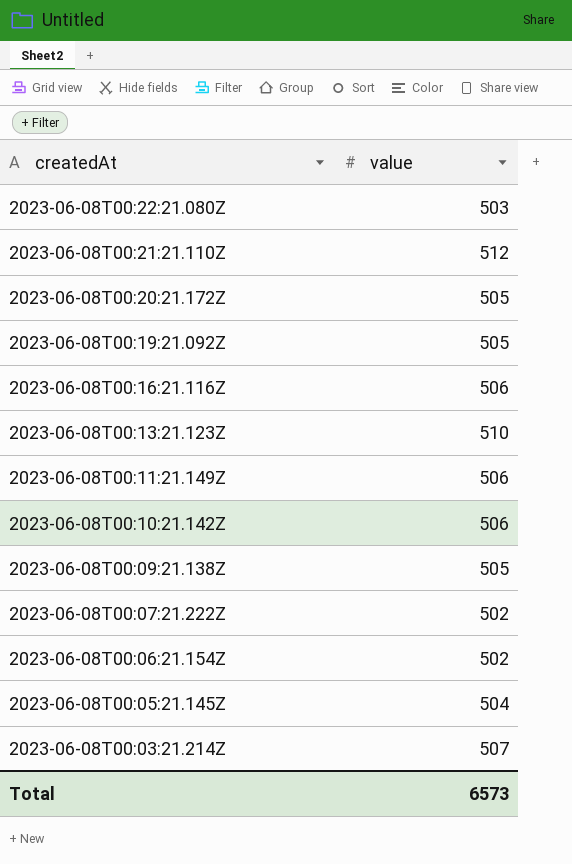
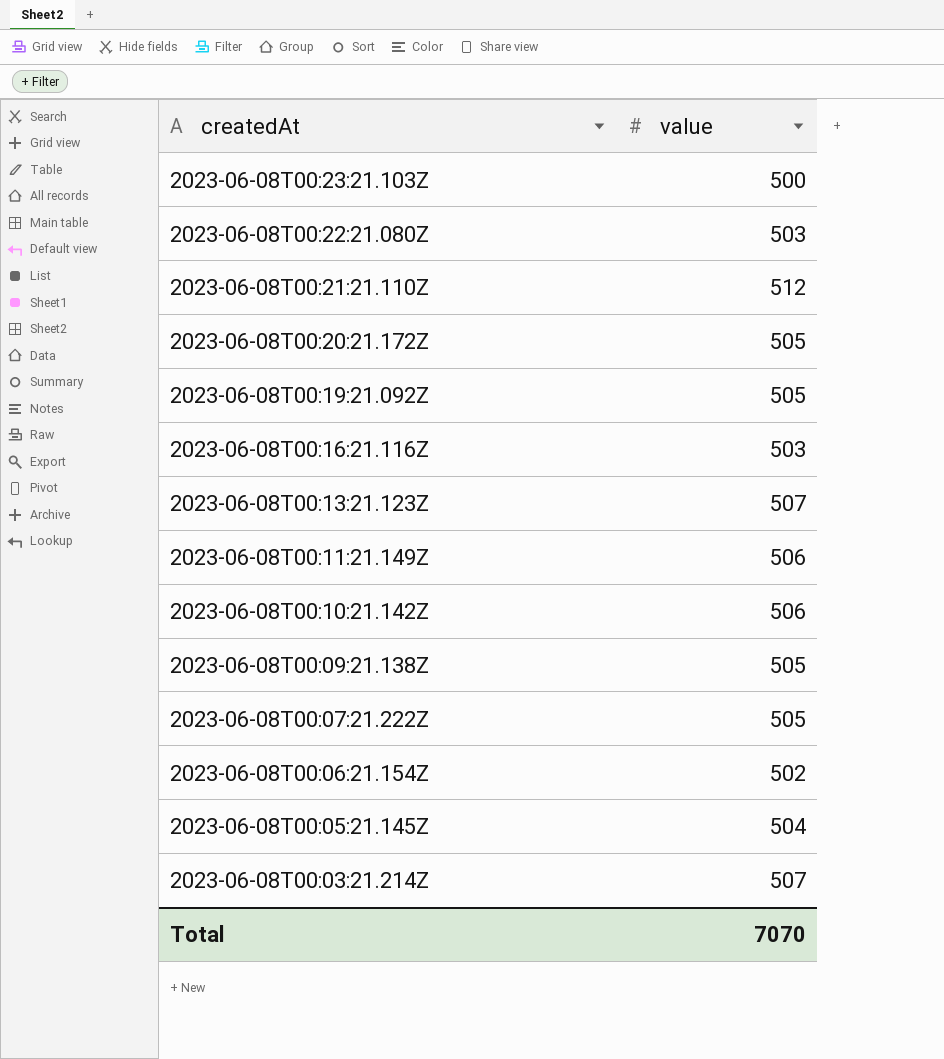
row 2023-06-08T00:23:21.103Z: none -> 500
2023-06-08T00:16:21.116Z | value: 506 -> 503
2023-06-08T00:13:21.123Z | value: 510 -> 507
2023-06-08T00:07:21.222Z | value: 502 -> 505
Total | value: 6573 -> 7070

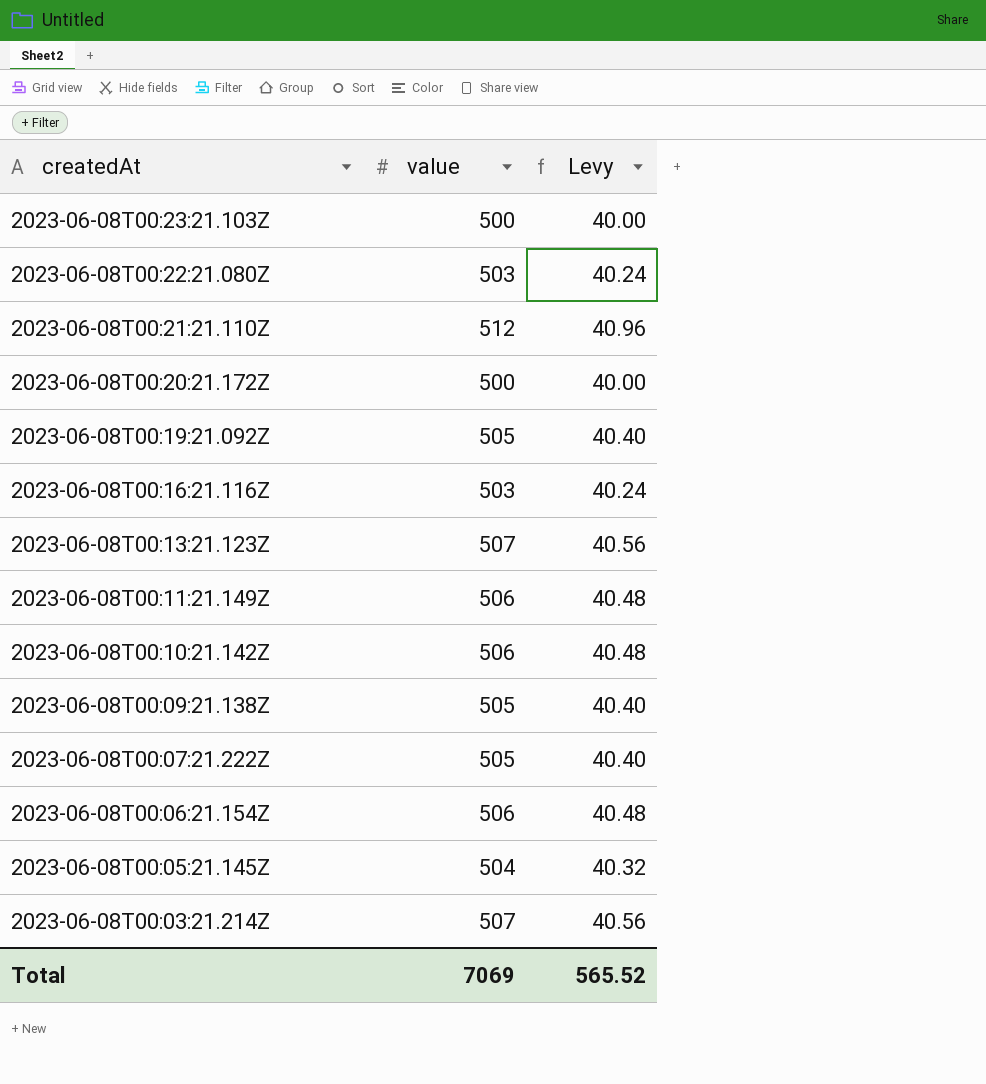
column Levy | formula: none -> [value] * 0.08
2023-06-08T00:20:21.172Z | value: 505 -> 500
2023-06-08T00:06:21.154Z | value: 502 -> 506
Total | value: 7070 -> 7069

